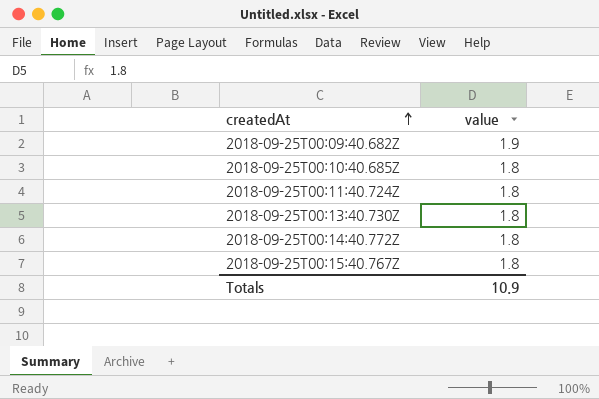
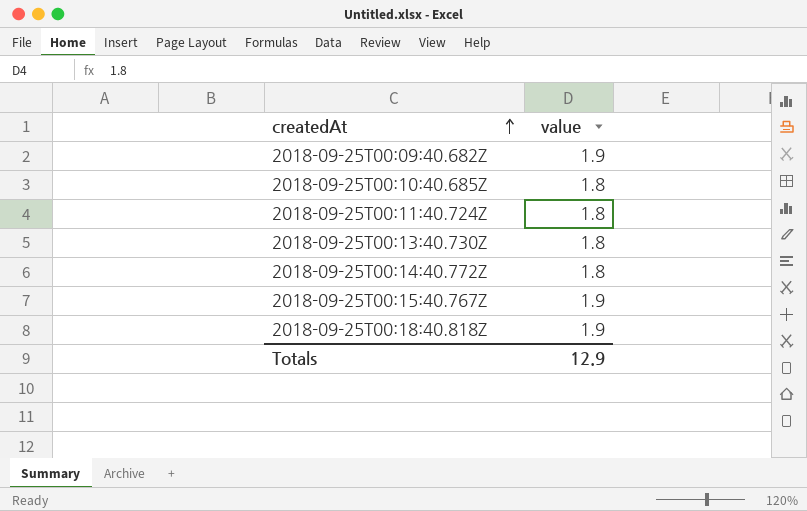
2018-09-25T00:15:40.767Z | value: 1.8 -> 1.9
row 2018-09-25T00:18:40.818Z: none -> 1.9
Totals | value: 10.9 -> 12.9

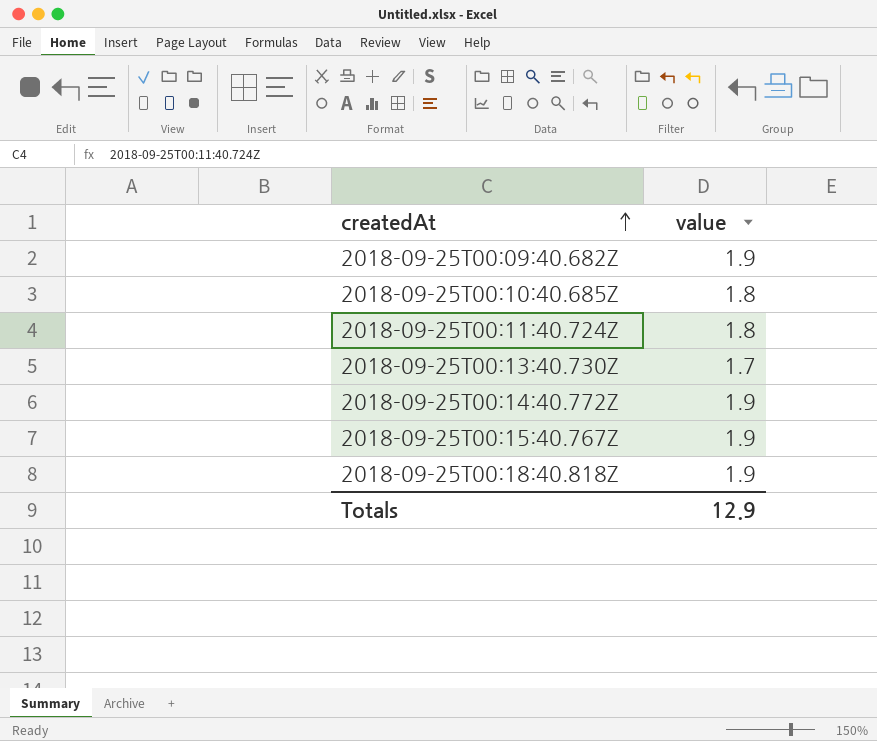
2018-09-25T00:13:40.730Z | value: 1.8 -> 1.7
2018-09-25T00:14:40.772Z | value: 1.8 -> 1.9

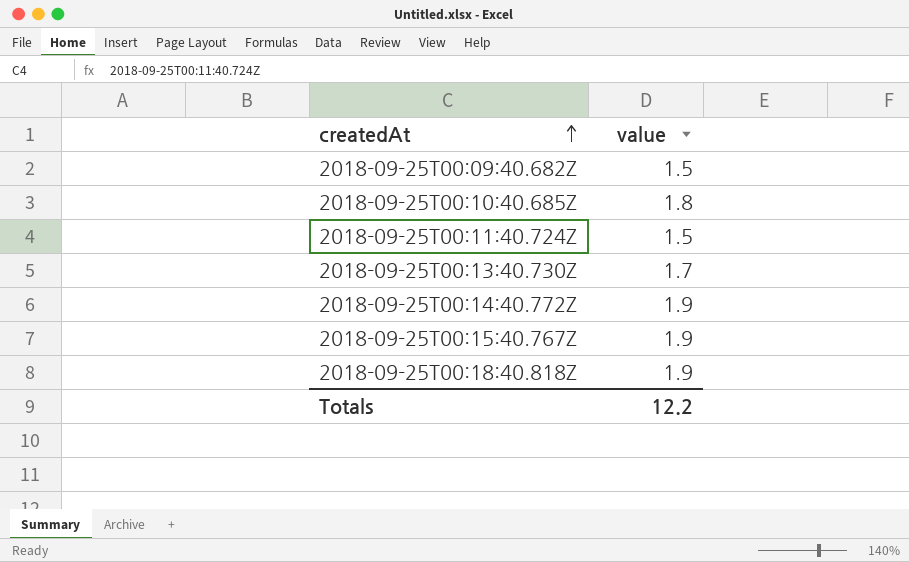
2018-09-25T00:09:40.682Z | value: 1.9 -> 1.5
2018-09-25T00:11:40.724Z | value: 1.8 -> 1.5
Totals | value: 12.9 -> 12.2

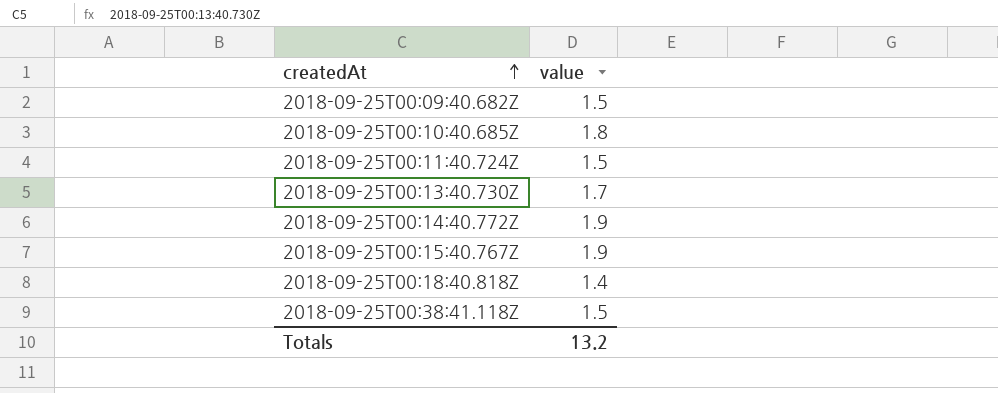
2018-09-25T00:18:40.818Z | value: 1.9 -> 1.4
row 2018-09-25T00:38:41.118Z: none -> 1.5
Totals | value: 12.2 -> 13.2

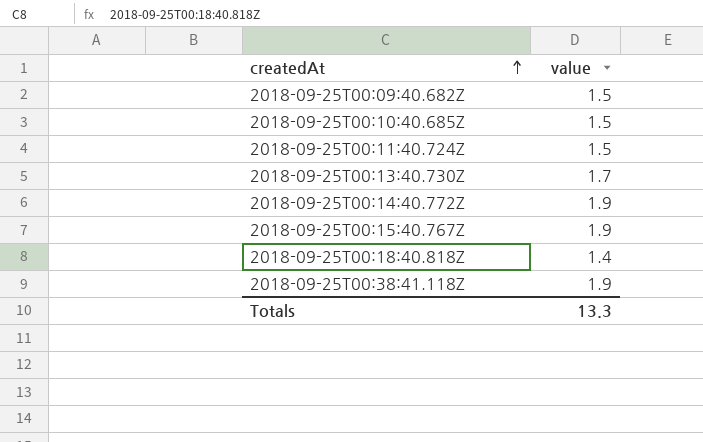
2018-09-25T00:10:40.685Z | value: 1.8 -> 1.5
2018-09-25T00:38:41.118Z | value: 1.5 -> 1.9
Totals | value: 13.2 -> 13.3

